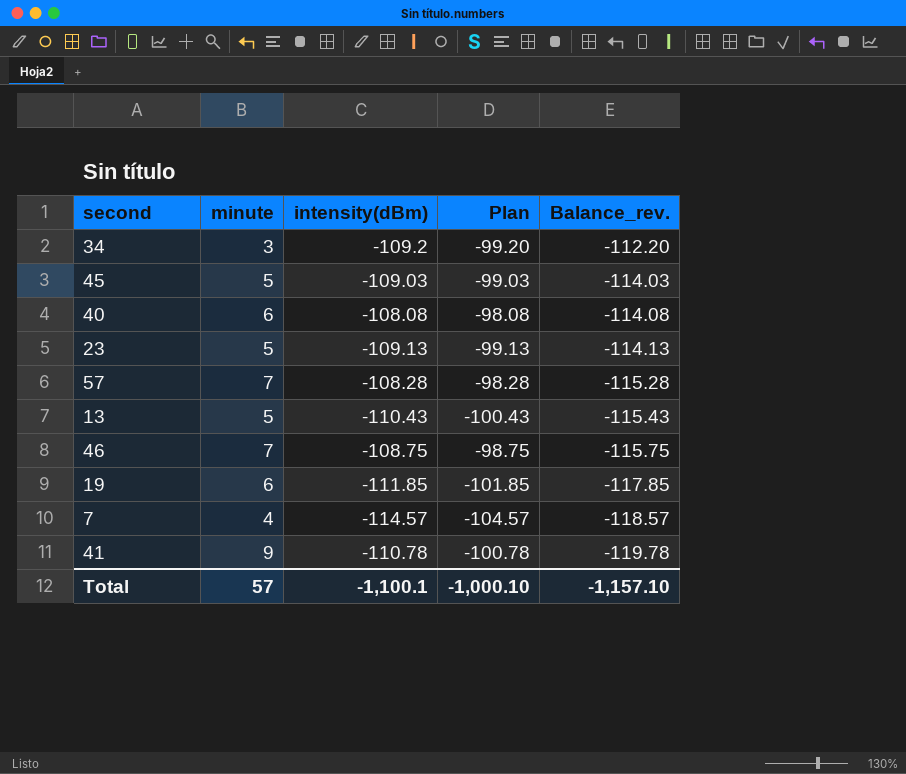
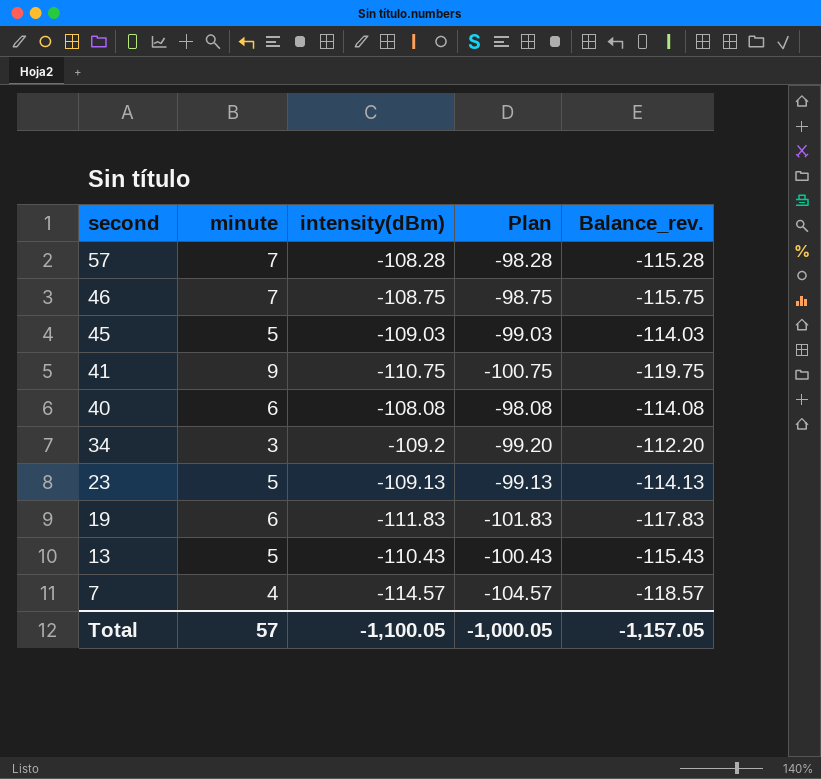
row order: Balance_rev. descending -> second descending
41 | intensity(dBm): -110.78 -> -110.75
41 | Plan: -100.78 -> -100.75
41 | Balance_rev.: -119.78 -> -119.75
19 | intensity(dBm): -111.85 -> -111.83
19 | Plan: -101.85 -> -101.83
19 | Balance_rev.: -117.85 -> -117.83
Total | intensity(dBm): -1,100.1 -> -1,100.05
Total | Plan: -1,000.10 -> -1,000.05
Total | Balance_rev.: -1,157.10 -> -1,157.05

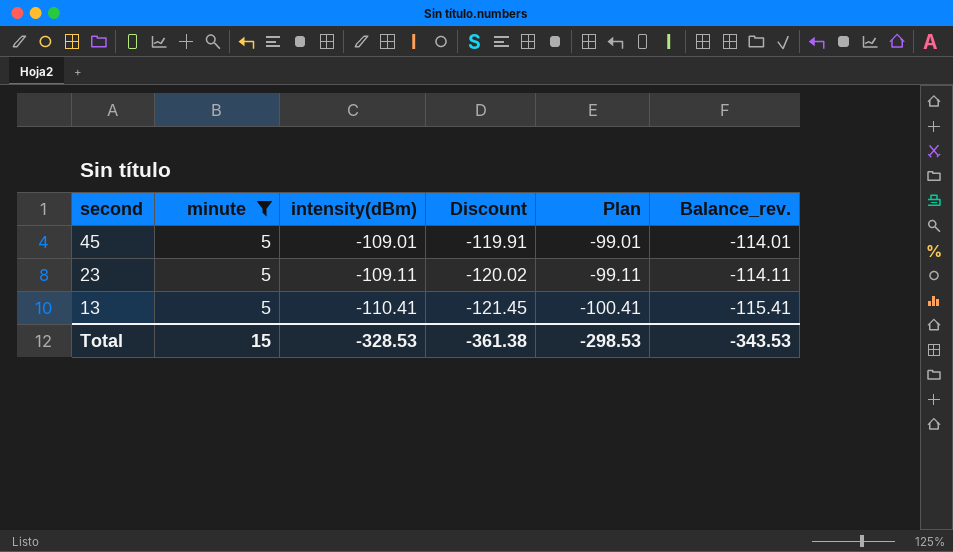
filter: none -> minute = 5
column Discount | formula: none -> [intensity(dBm)] * 1.1
45 | intensity(dBm): -109.03 -> -109.01
45 | Plan: -99.03 -> -99.01
45 | Balance_rev.: -114.03 -> -114.01
23 | intensity(dBm): -109.13 -> -109.11
23 | Plan: -99.13 -> -99.11
23 | Balance_rev.: -114.13 -> -114.11
13 | intensity(dBm): -110.43 -> -110.41
13 | Plan: -100.43 -> -100.41
13 | Balance_rev.: -115.43 -> -115.41
Total | minute: 57 -> 15
Total | intensity(dBm): -1,100.05 -> -328.53
Total | Plan: -1,000.05 -> -298.53
Total | Balance_rev.: -1,157.05 -> -343.53

